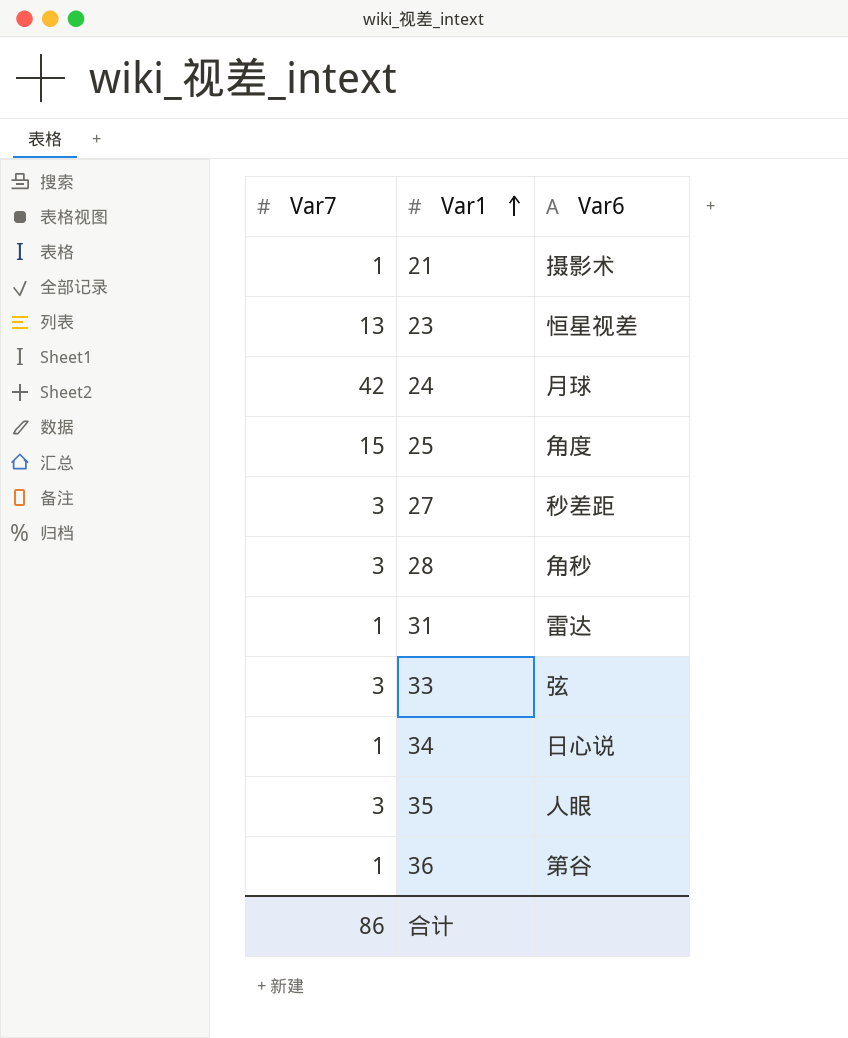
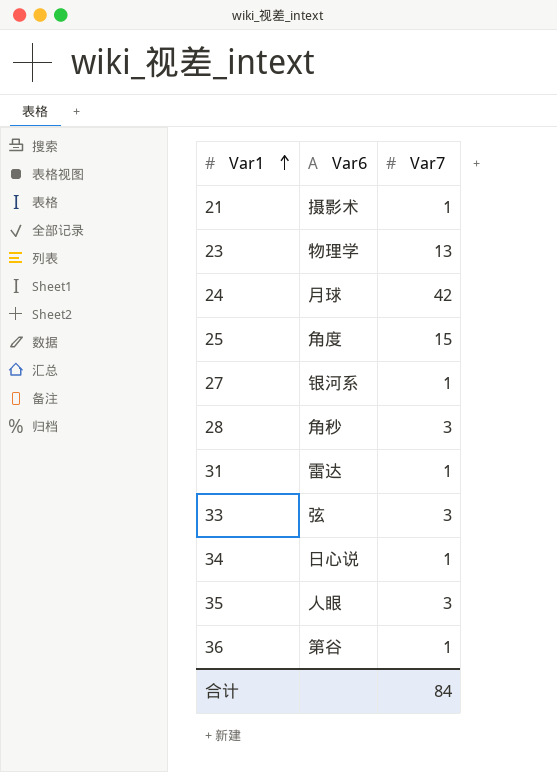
column Var7 | position: 1 -> 3
23 | Var6: 恒星视差 -> 物理学
27 | Var6: 秒差距 -> 银河系
27 | Var7: 3 -> 1
合计 | Var7: 86 -> 84

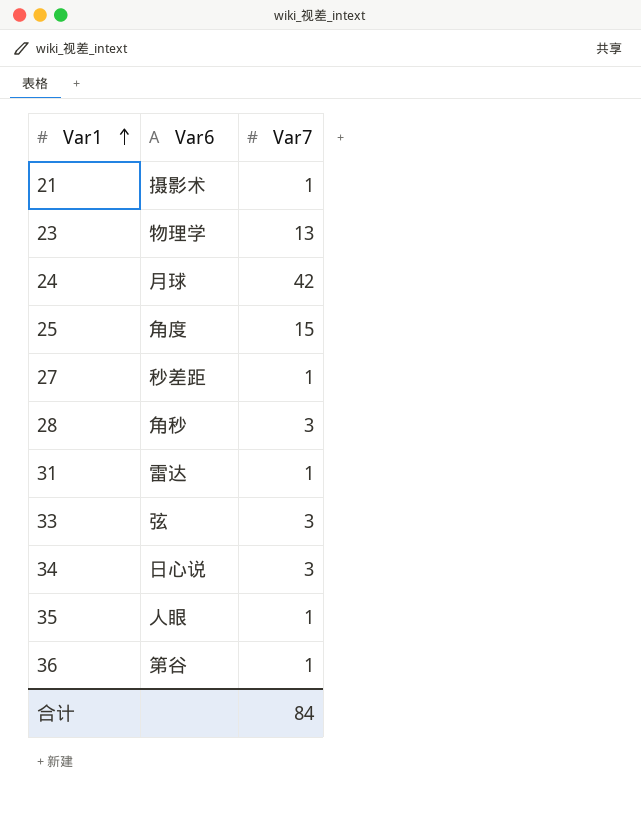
27 | Var6: 银河系 -> 秒差距
34 | Var7: 1 -> 3
35 | Var7: 3 -> 1

